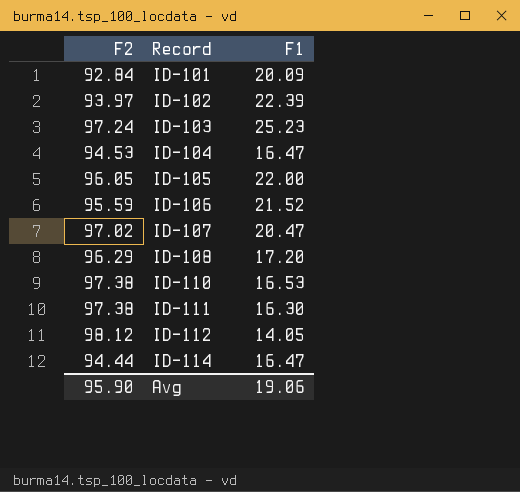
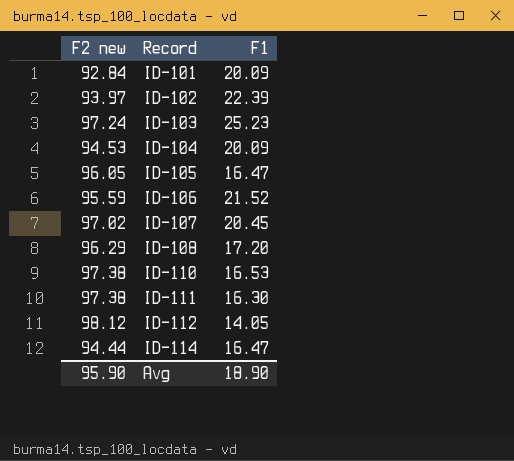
column name: F2 -> F2 new
ID-104 | F1: 16.47 -> 20.09
ID-105 | F1: 22.00 -> 16.47
ID-107 | F1: 20.47 -> 20.45
Avg | F1: 19.06 -> 18.90

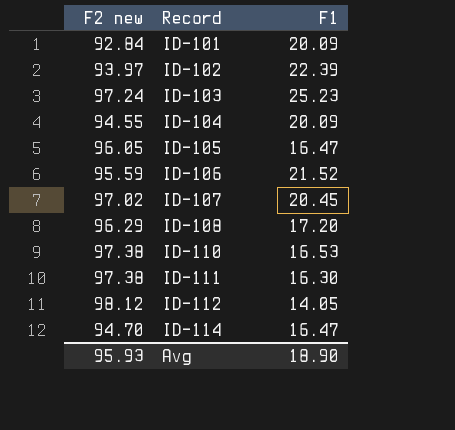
ID-104 | F2 new: 94.53 -> 94.55
ID-114 | F2 new: 94.44 -> 94.70
Avg | F2 new: 95.90 -> 95.93

